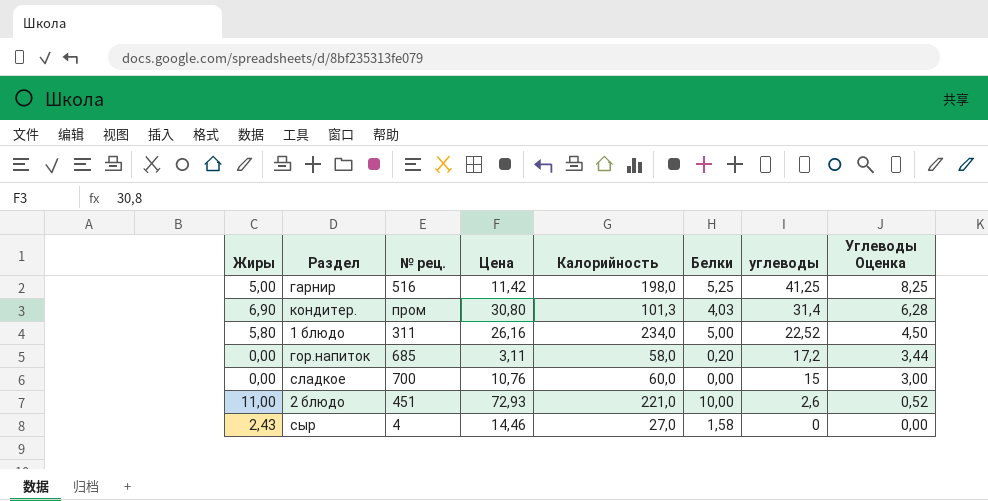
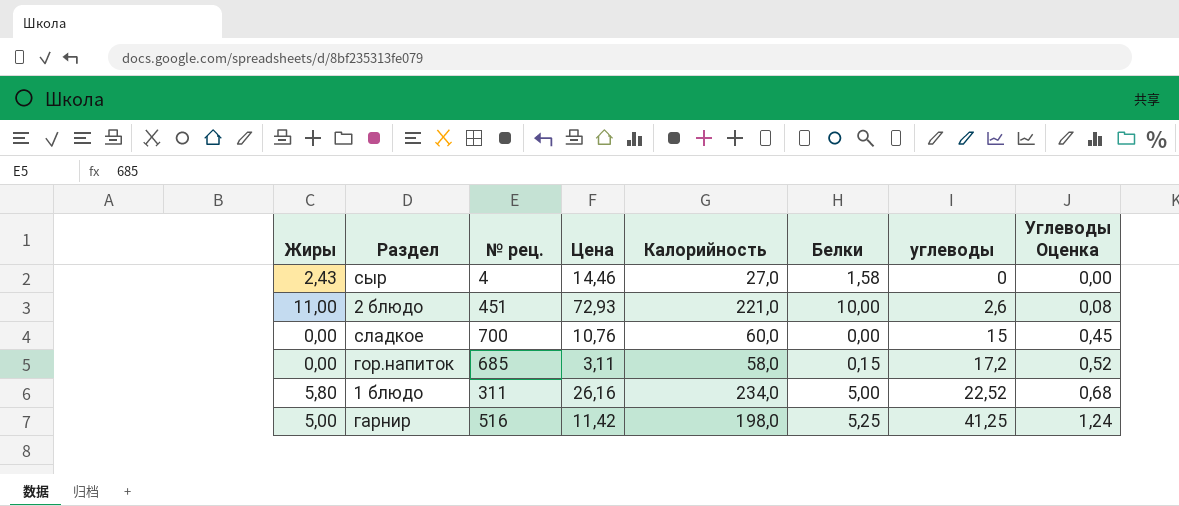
row order: углеводы descending -> углеводы ascending
column Углеводы Оценка | formula: [углеводы] * 0,2 -> [углеводы] * 0,03
row кондитер.: 6,90 | пром | 30,80 | 101,3 | 4,03 | 31,4 | 6,28 -> none
гор.напиток | Белки: 0,20 -> 0,15

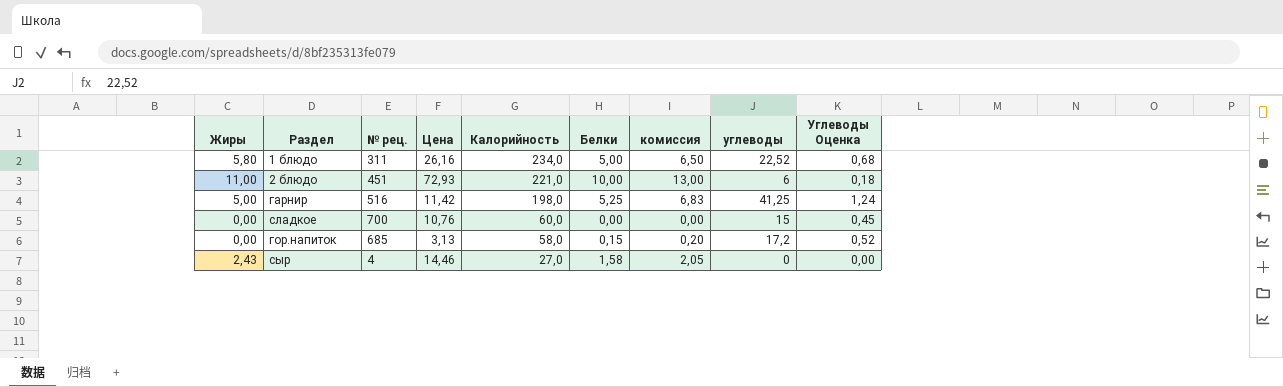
row order: углеводы ascending -> Калорийность descending
column комиссия | formula: none -> [Белки] * 1,3
2 блюдо | углеводы: 2,6 -> 6
2 блюдо | Углеводы Оценка: 0,08 -> 0,18
гор.напиток | Цена: 3,11 -> 3,13

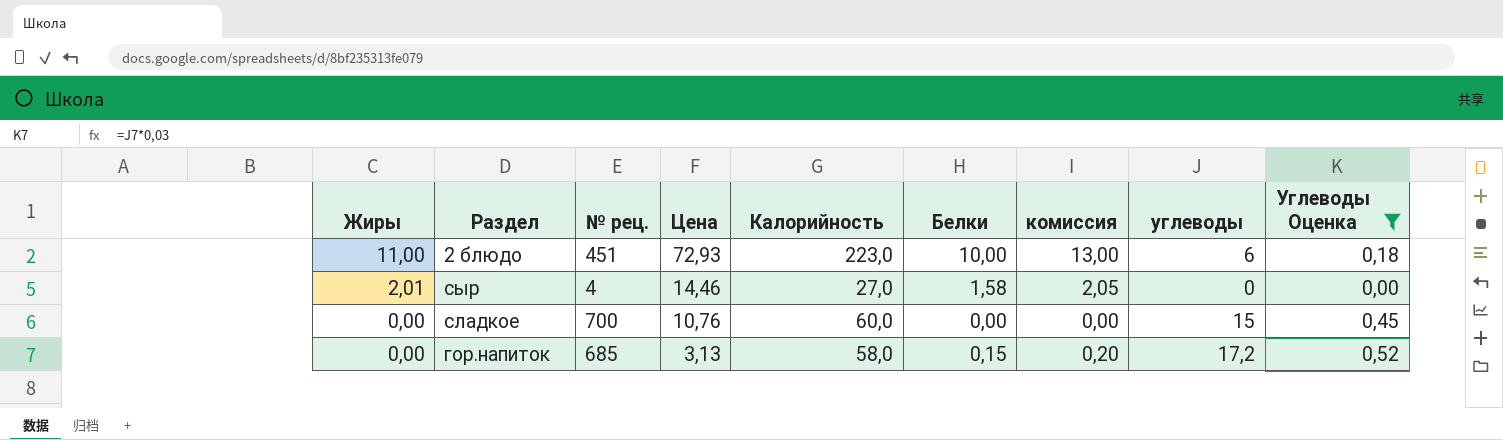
filter: none -> Углеводы Оценка <= 0,52
row order: Калорийность descending -> Жиры descending
2 блюдо | Калорийность: 221,0 -> 223,0
сыр | Жиры: 2,43 -> 2,01

